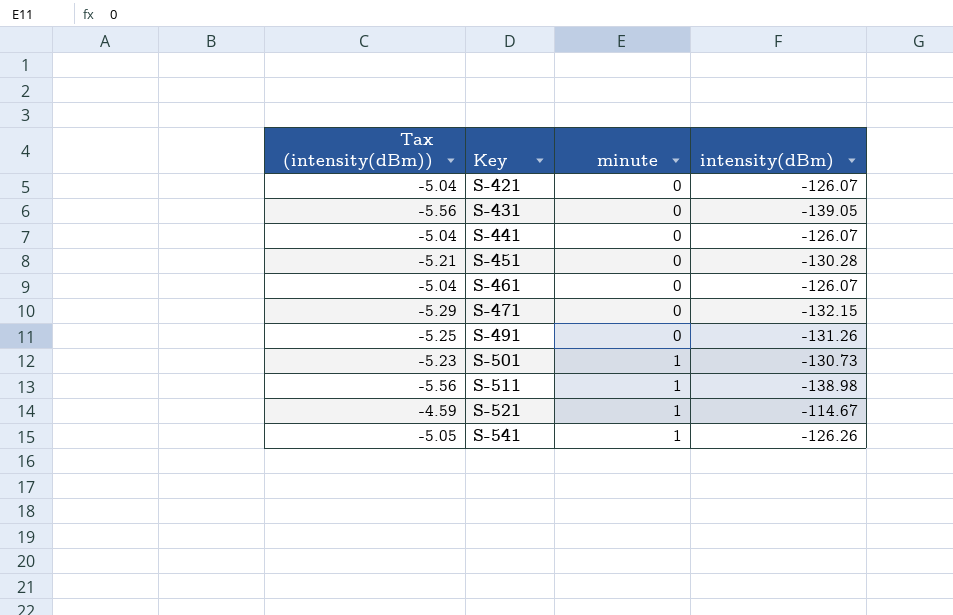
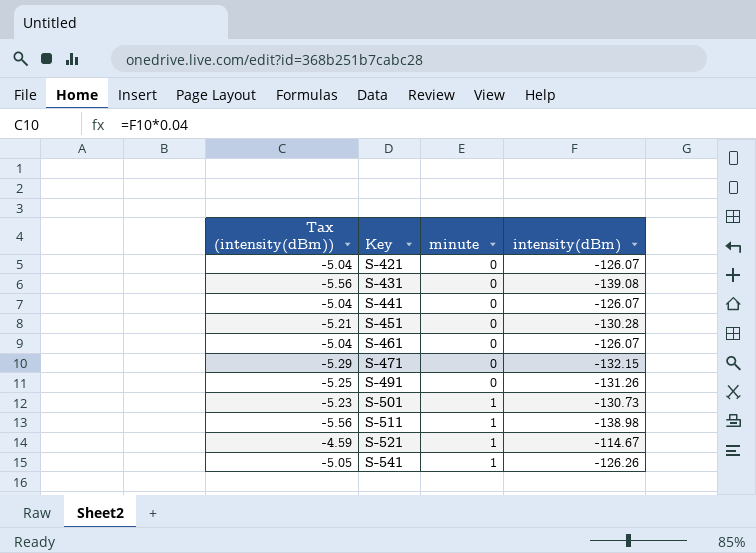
S-431 | intensity(dBm): -139.05 -> -139.08

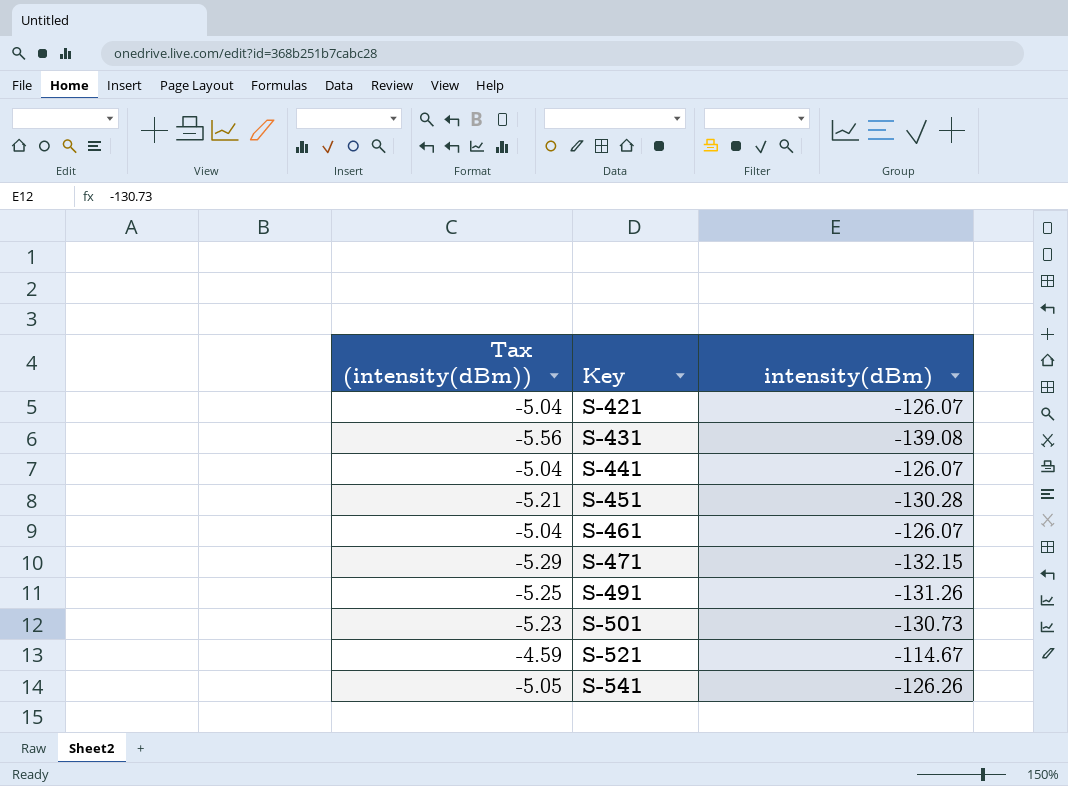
column minute | position: 3 -> none
row S-511: -5.56 | 1 | -138.98 -> none

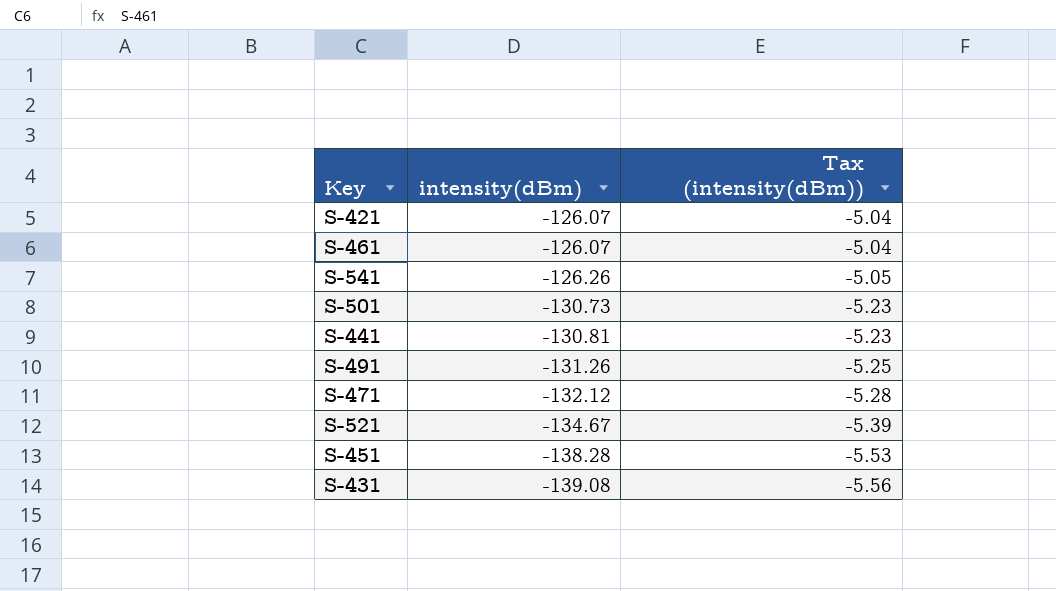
row order: Key ascending -> intensity(dBm) descending
column Tax (intensity(dBm)) | position: 1 -> 3
S-441 | intensity(dBm): -126.07 -> -130.81
S-441 | Tax (intensity(dBm)): -5.04 -> -5.23
S-471 | intensity(dBm): -132.15 -> -132.12
S-471 | Tax (intensity(dBm)): -5.29 -> -5.28
S-521 | intensity(dBm): -114.67 -> -134.67
S-521 | Tax (intensity(dBm)): -4.59 -> -5.39
S-451 | intensity(dBm): -130.28 -> -138.28
S-451 | Tax (intensity(dBm)): -5.21 -> -5.53

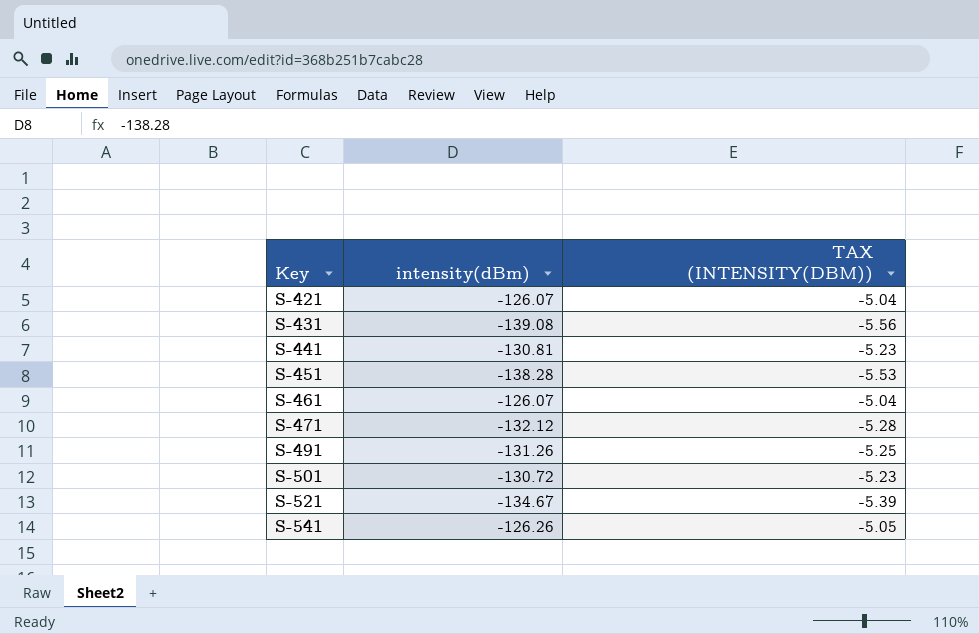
row order: intensity(dBm) descending -> Key ascending
column name: Tax (intensity(dBm)) -> TAX (INTENSITY(DBM))
S-501 | intensity(dBm): -130.73 -> -130.72

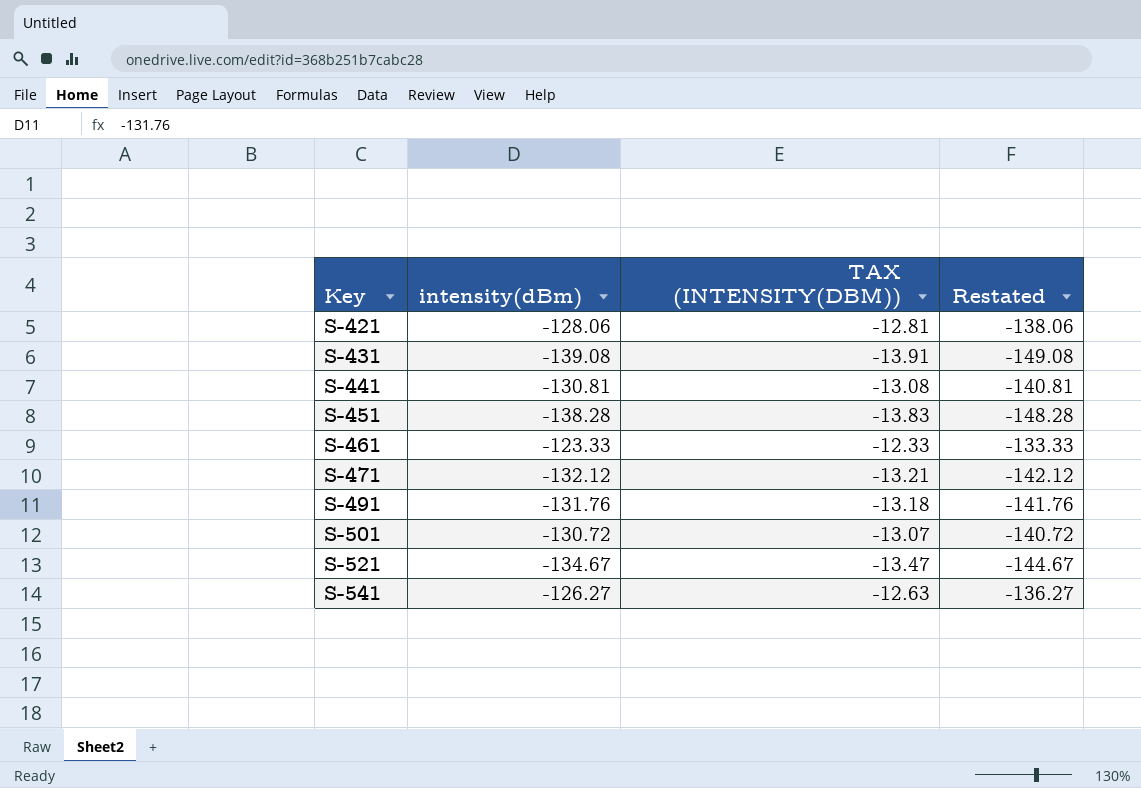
column TAX (INTENSITY(DBM)) | formula: [intensity(dBm)] * 0.04 -> [intensity(dBm)] * 0.1
column Restated | formula: none -> [intensity(dBm)] - 10
S-421 | intensity(dBm): -126.07 -> -128.06
S-461 | intensity(dBm): -126.07 -> -123.33
S-491 | intensity(dBm): -131.26 -> -131.76
S-541 | intensity(dBm): -126.26 -> -126.27

